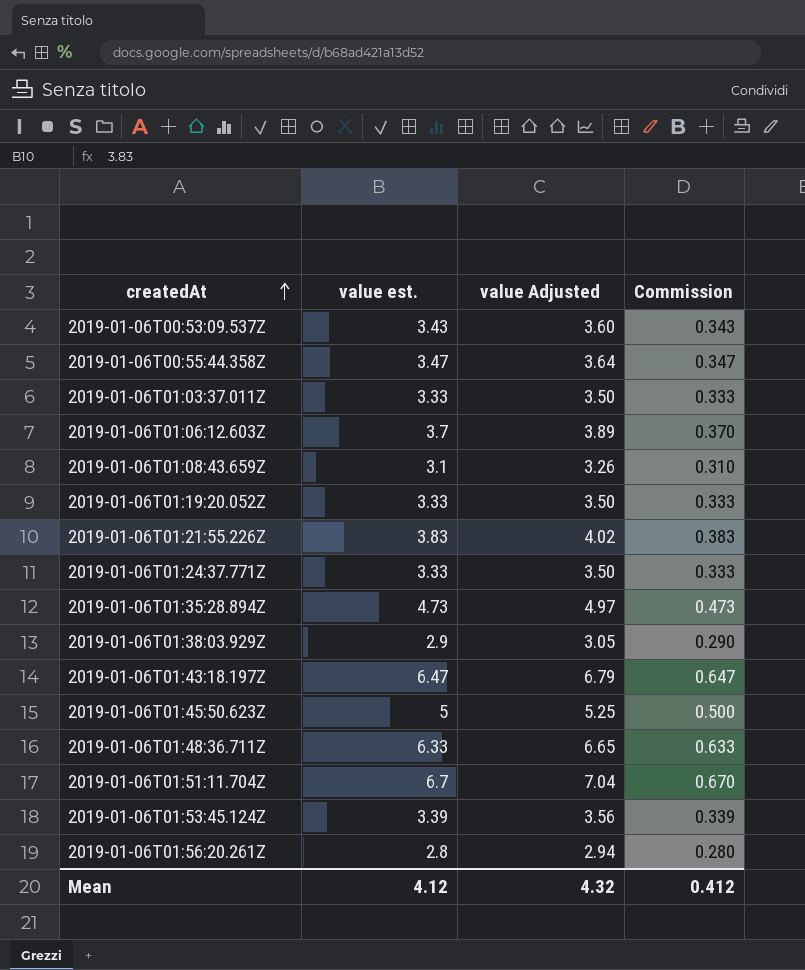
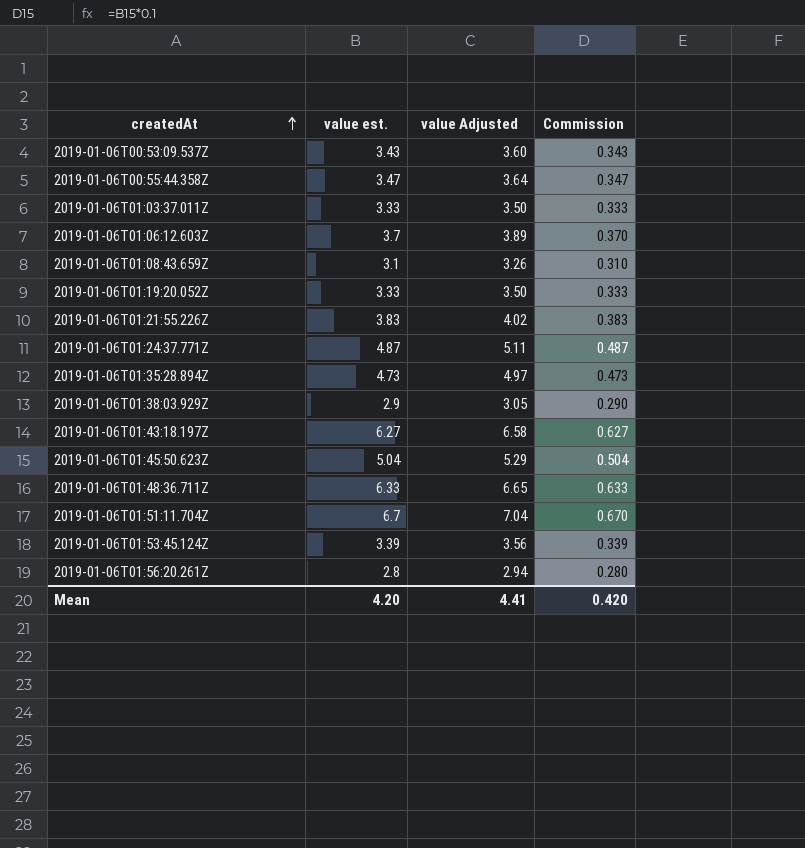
2019-01-06T01:24:37.771Z | value est.: 3.33 -> 4.87
2019-01-06T01:24:37.771Z | value Adjusted: 3.50 -> 5.11
2019-01-06T01:24:37.771Z | Commission: 0.333 -> 0.487
2019-01-06T01:43:18.197Z | value est.: 6.47 -> 6.27
2019-01-06T01:43:18.197Z | value Adjusted: 6.79 -> 6.58
2019-01-06T01:43:18.197Z | Commission: 0.647 -> 0.627
2019-01-06T01:45:50.623Z | value est.: 5 -> 5.04
2019-01-06T01:45:50.623Z | value Adjusted: 5.25 -> 5.29
2019-01-06T01:45:50.623Z | Commission: 0.500 -> 0.504
Mean | value est.: 4.12 -> 4.20
Mean | value Adjusted: 4.32 -> 4.41
Mean | Commission: 0.412 -> 0.420

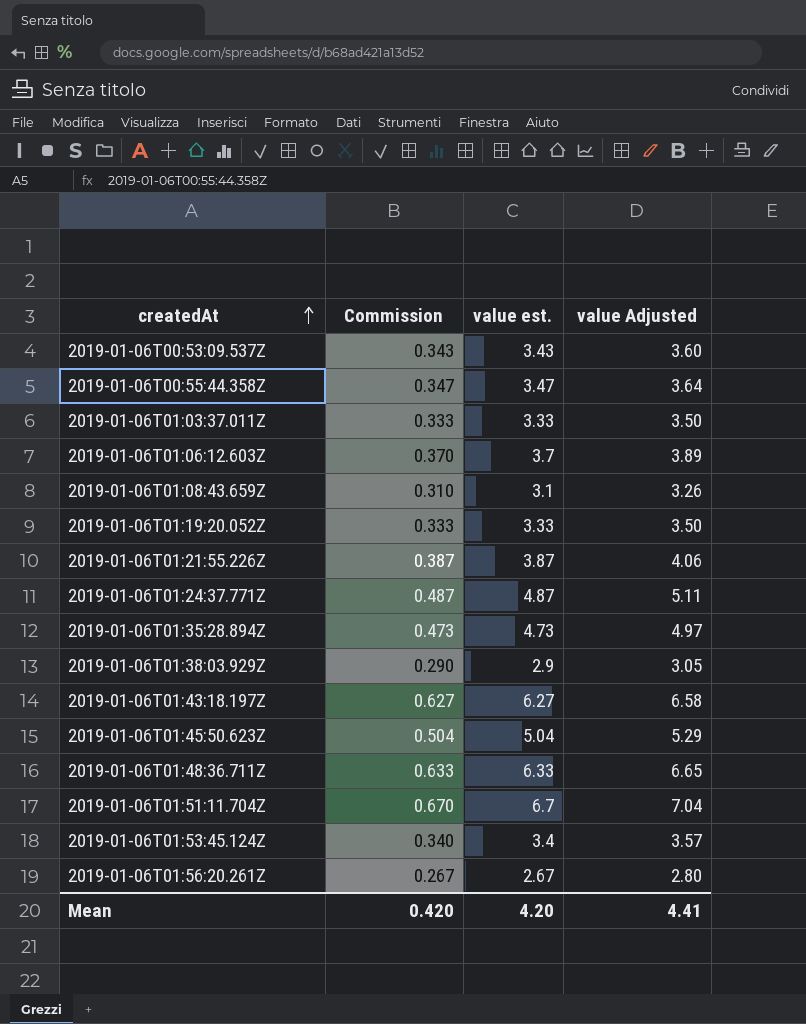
column Commission | position: 4 -> 2
2019-01-06T01:21:55.226Z | Commission: 0.383 -> 0.387
2019-01-06T01:21:55.226Z | value est.: 3.83 -> 3.87
2019-01-06T01:21:55.226Z | value Adjusted: 4.02 -> 4.06
2019-01-06T01:53:45.124Z | Commission: 0.339 -> 0.340
2019-01-06T01:53:45.124Z | value est.: 3.39 -> 3.4
2019-01-06T01:53:45.124Z | value Adjusted: 3.56 -> 3.57
2019-01-06T01:56:20.261Z | Commission: 0.280 -> 0.267
2019-01-06T01:56:20.261Z | value est.: 2.8 -> 2.67
2019-01-06T01:56:20.261Z | value Adjusted: 2.94 -> 2.80

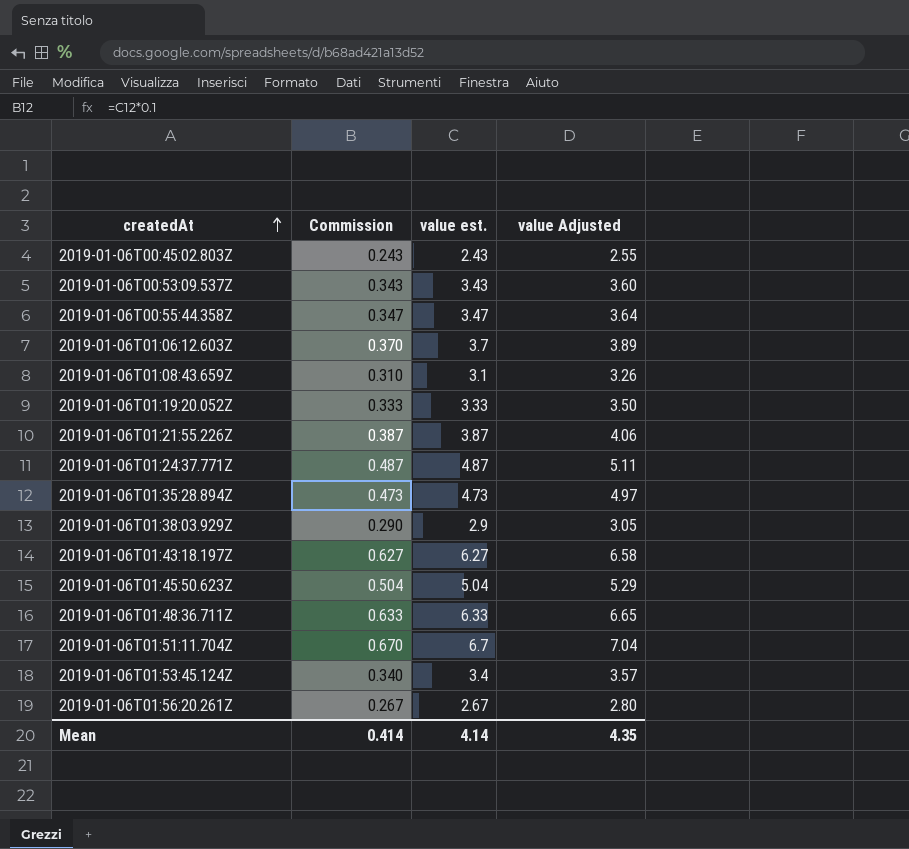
row 2019-01-06T01:03:37.011Z: 0.333 | 3.33 | 3.50 -> none
row 2019-01-06T00:45:02.803Z: none -> 0.243 | 2.43 | 2.55
Mean | Commission: 0.420 -> 0.414
Mean | value est.: 4.20 -> 4.14
Mean | value Adjusted: 4.41 -> 4.35

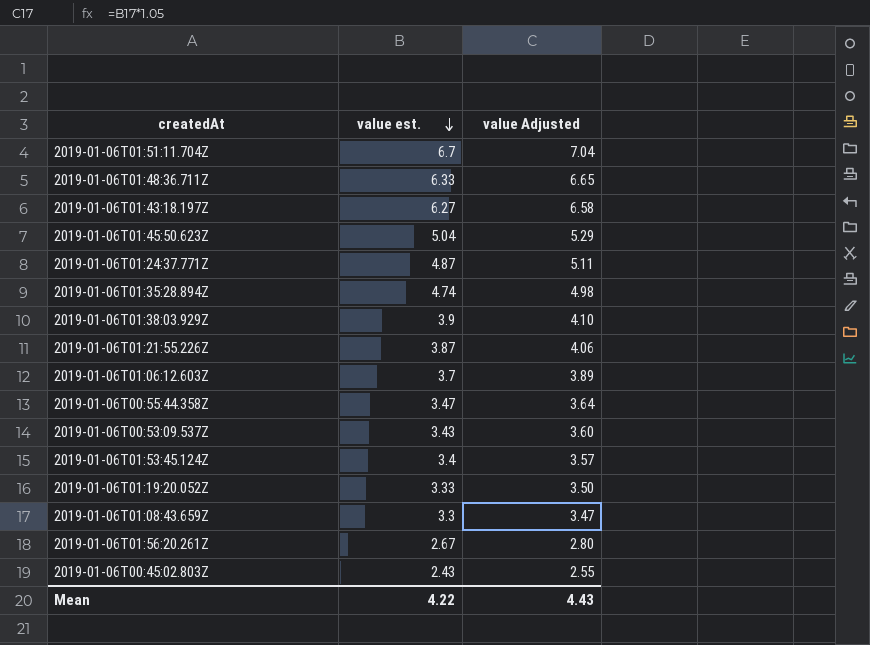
row order: createdAt ascending -> value est. descending
column Commission | formula: [value est.] * 0.1 -> none
2019-01-06T01:35:28.894Z | value est.: 4.73 -> 4.74
2019-01-06T01:35:28.894Z | value Adjusted: 4.97 -> 4.98
2019-01-06T01:38:03.929Z | value est.: 2.9 -> 3.9
2019-01-06T01:38:03.929Z | value Adjusted: 3.05 -> 4.10
2019-01-06T01:08:43.659Z | value est.: 3.1 -> 3.3
2019-01-06T01:08:43.659Z | value Adjusted: 3.26 -> 3.47
Mean | value est.: 4.14 -> 4.22
Mean | value Adjusted: 4.35 -> 4.43

